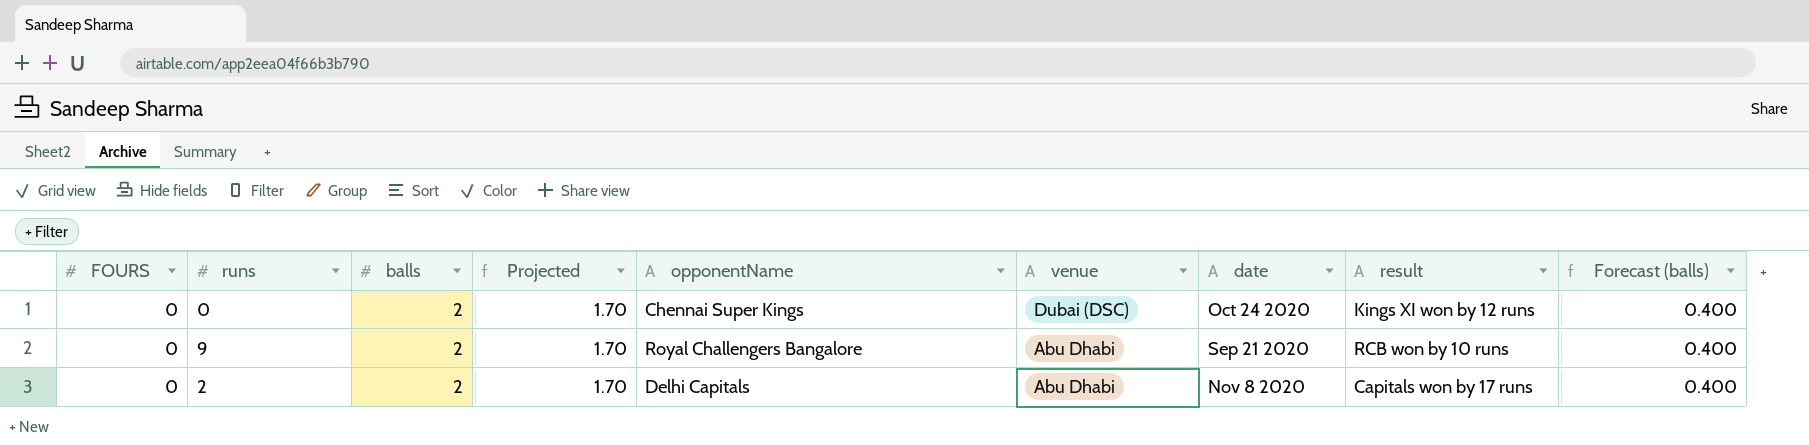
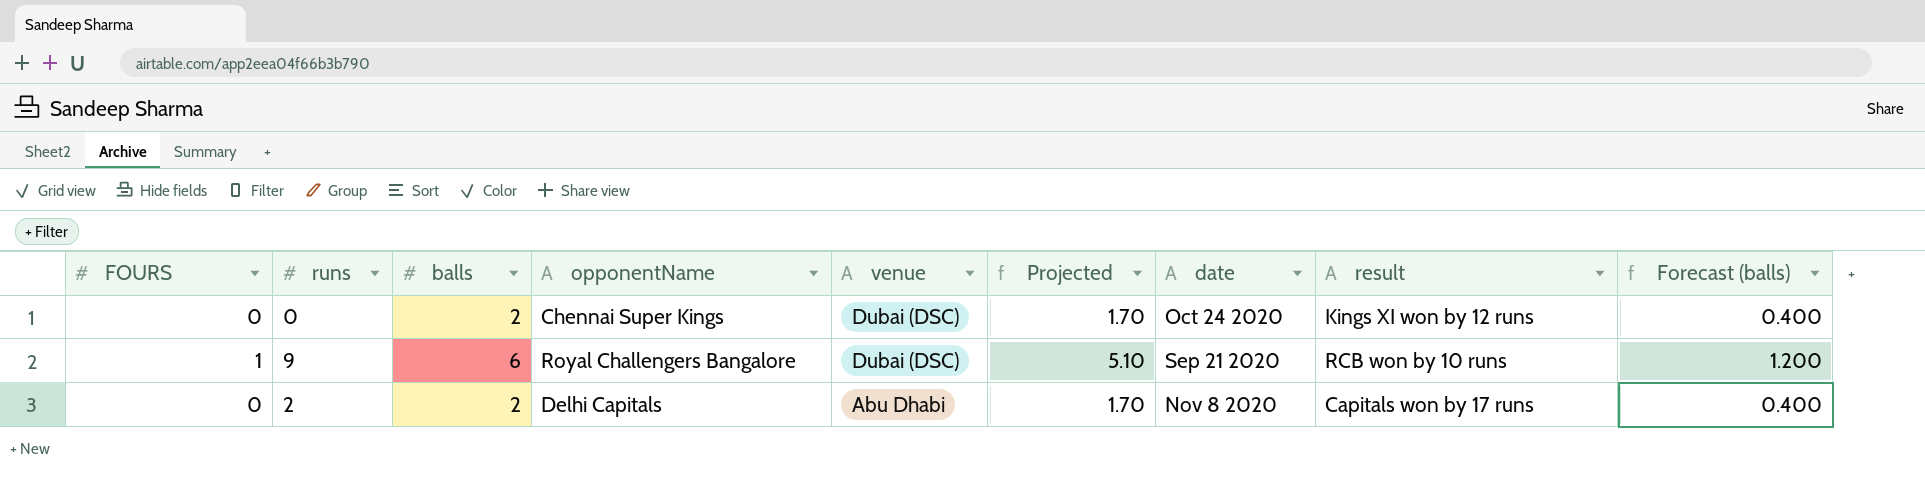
column Projected | position: 4 -> 6
9 | FOURS: 0 -> 1
9 | balls: 2 -> 6
9 | venue: Abu Dhabi -> Dubai (DSC)
9 | Projected: 1.70 -> 5.10
9 | Forecast (balls): 0.400 -> 1.200

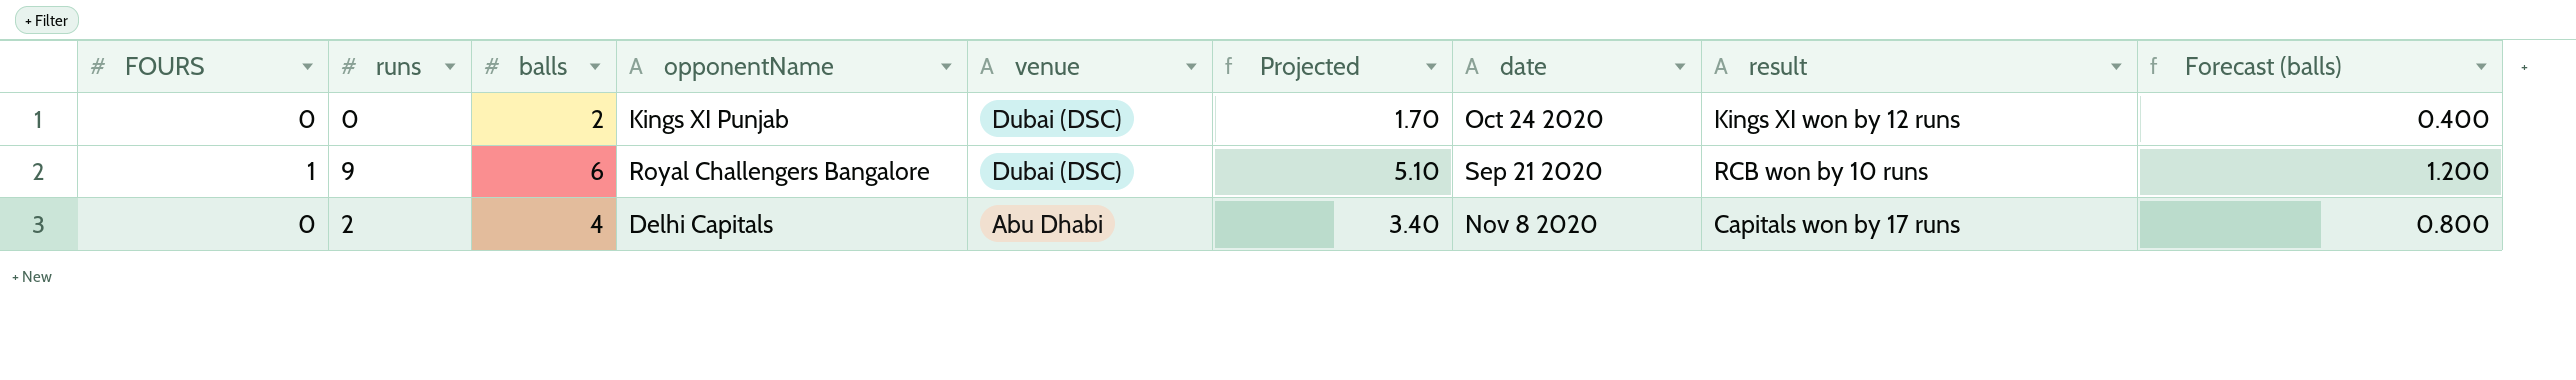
0 | opponentName: Chennai Super Kings -> Kings XI Punjab
2 | balls: 2 -> 4
2 | Projected: 1.70 -> 3.40
2 | Forecast (balls): 0.400 -> 0.800

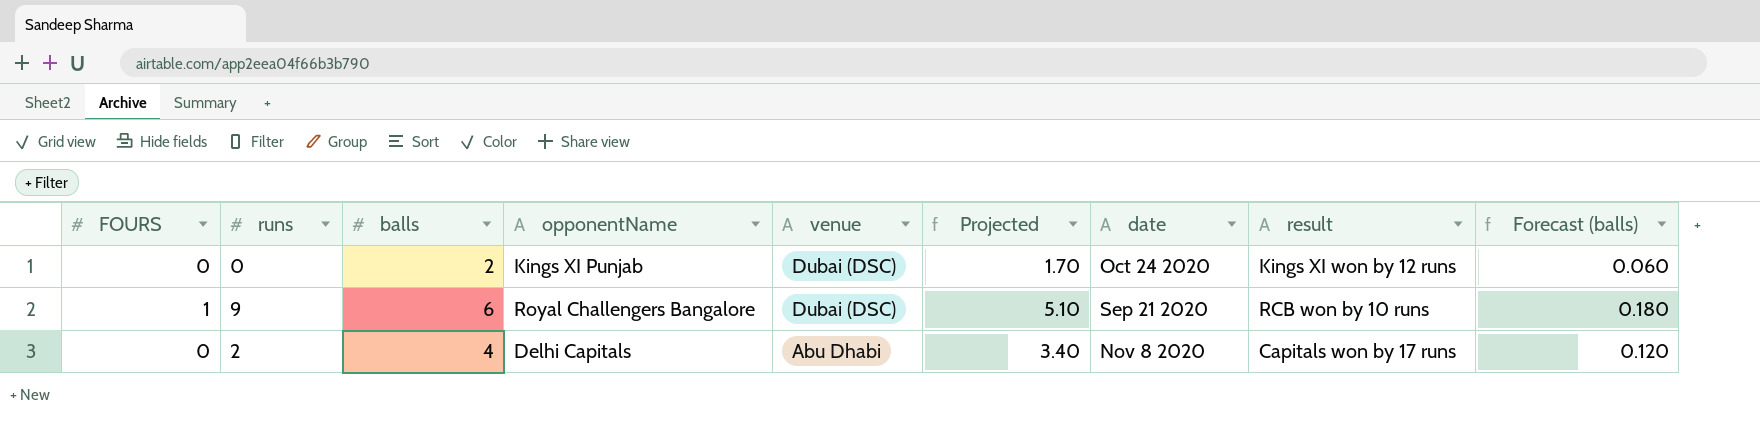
column Forecast (balls) | formula: [balls] * 0.2 -> [balls] * 0.03

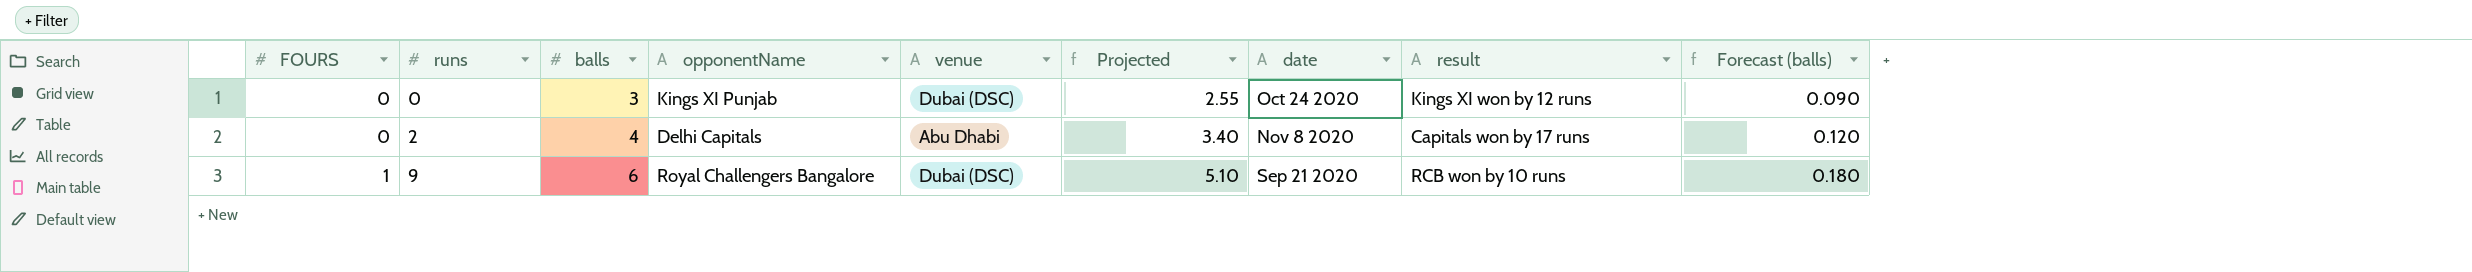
row order: venue descending -> FOURS ascending
0 | balls: 2 -> 3
0 | Projected: 1.70 -> 2.55
0 | Forecast (balls): 0.060 -> 0.090

